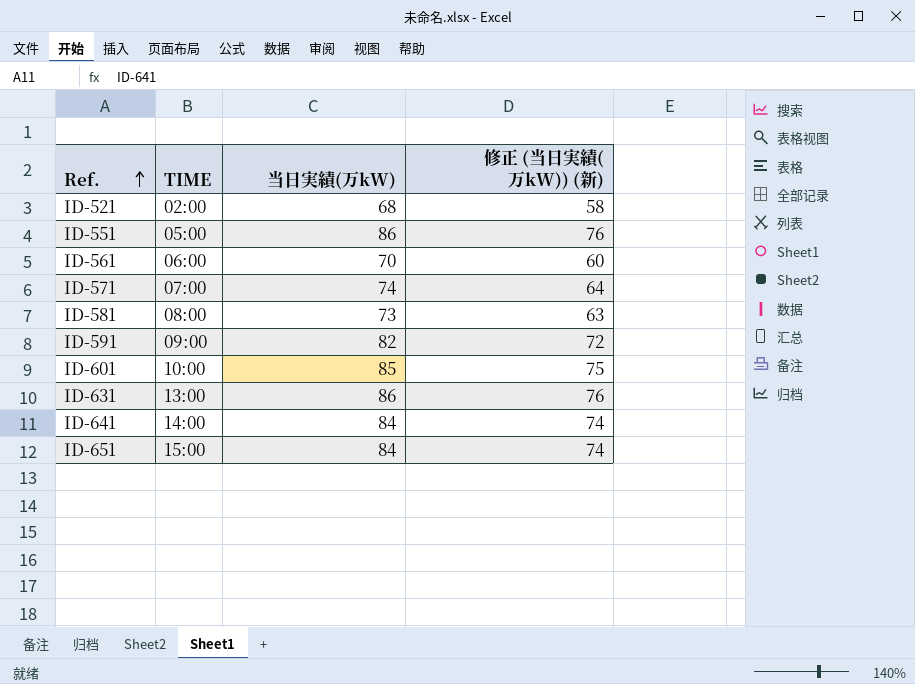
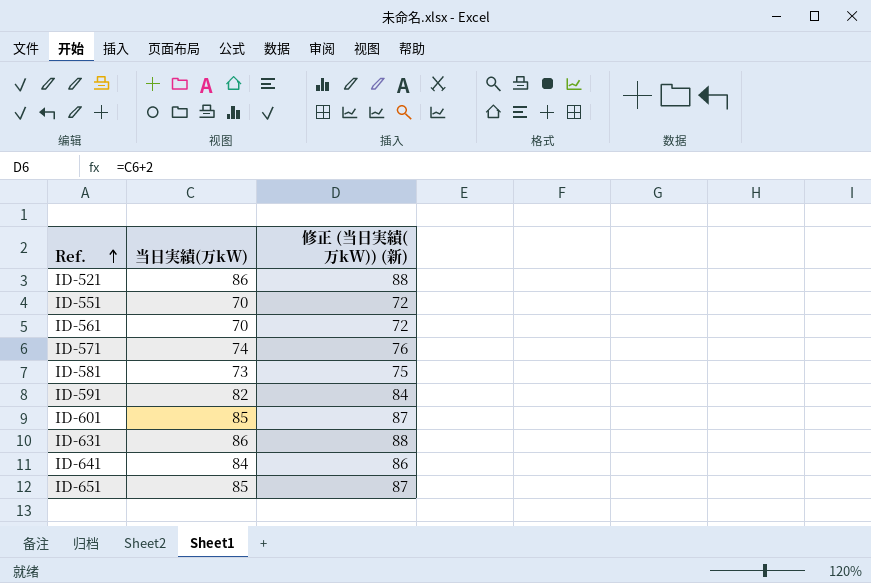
column TIME | position: 2 -> none
column 修正 (当日実績(万kW)) (新) | formula: [当日実績(万kW)] - 10 -> [当日実績(万kW)] + 2
ID-521 | 当日実績(万kW): 68 -> 86
ID-551 | 当日実績(万kW): 86 -> 70
ID-651 | 当日実績(万kW): 84 -> 85

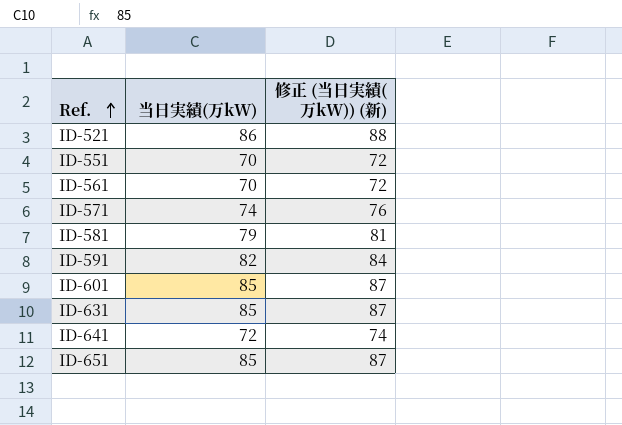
ID-581 | 当日実績(万kW): 73 -> 79
ID-581 | 修正 (当日実績(万kW)) (新): 75 -> 81
ID-631 | 当日実績(万kW): 86 -> 85
ID-631 | 修正 (当日実績(万kW)) (新): 88 -> 87
ID-641 | 当日実績(万kW): 84 -> 72
ID-641 | 修正 (当日実績(万kW)) (新): 86 -> 74

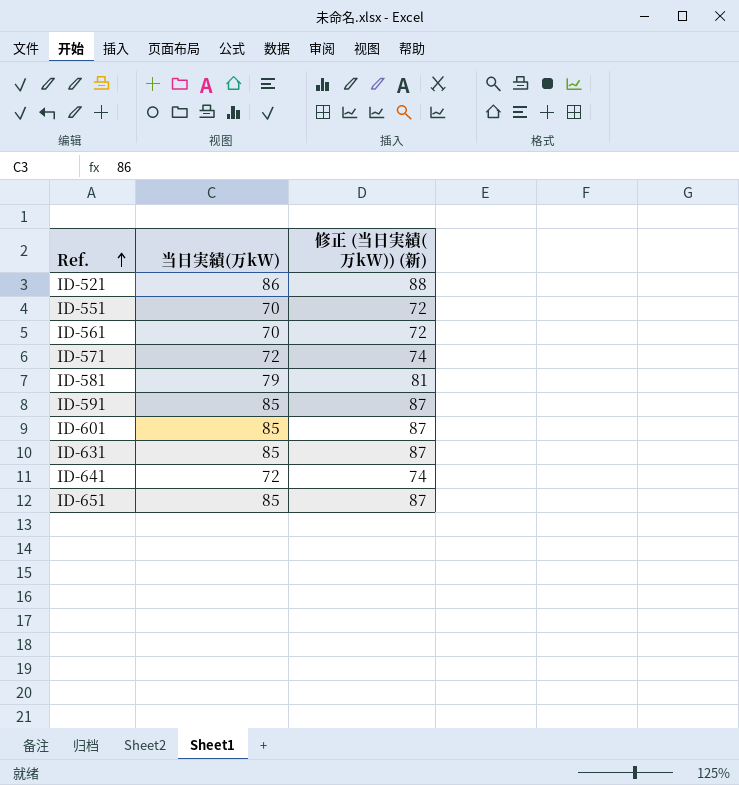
ID-571 | 当日実績(万kW): 74 -> 72
ID-571 | 修正 (当日実績(万kW)) (新): 76 -> 74
ID-591 | 当日実績(万kW): 82 -> 85
ID-591 | 修正 (当日実績(万kW)) (新): 84 -> 87

